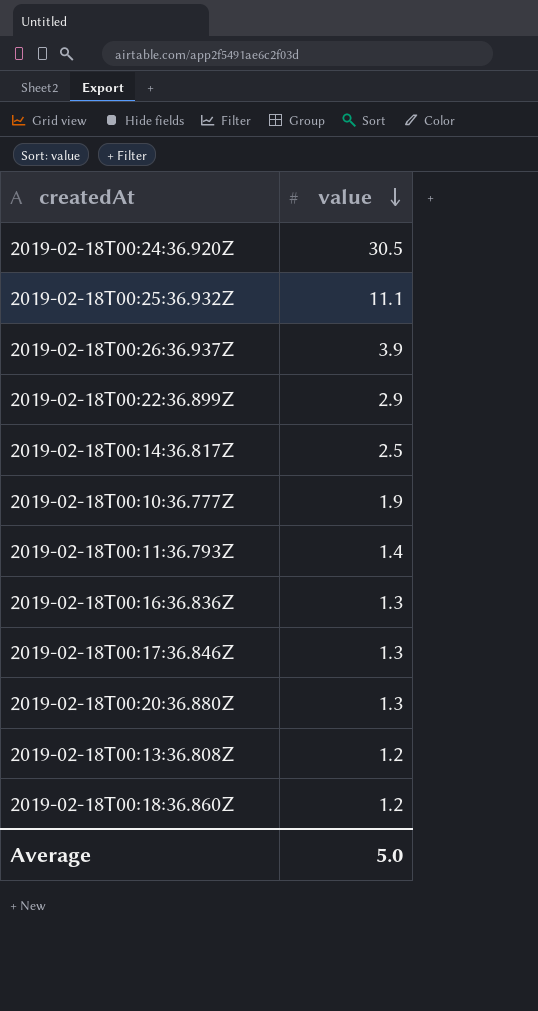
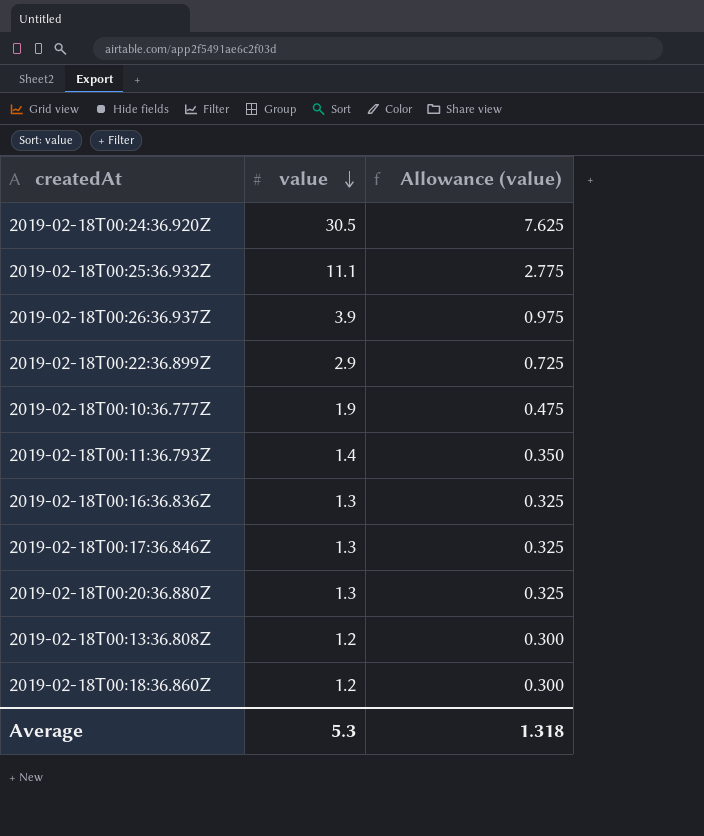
column Allowance (value) | formula: none -> [value] * 0.25
row 2019-02-18T00:14:36.817Z: 2.5 -> none
Average | value: 5.0 -> 5.3

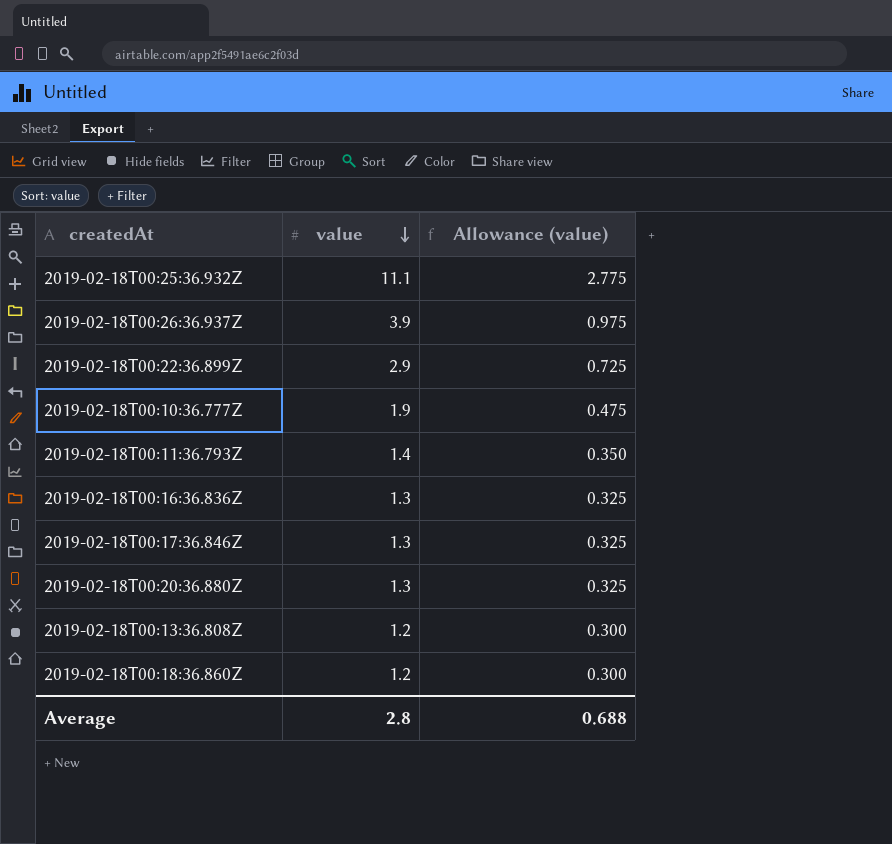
row 2019-02-18T00:24:36.920Z: 30.5 | 7.625 -> none
Average | value: 5.3 -> 2.8
Average | Allowance (value): 1.318 -> 0.688

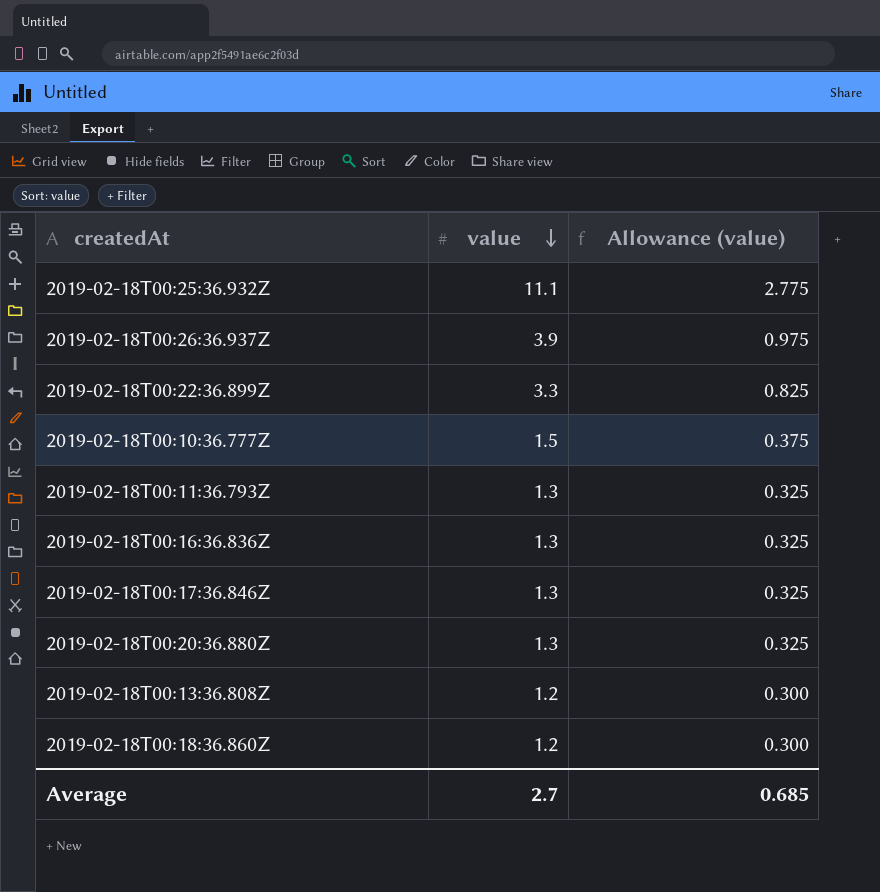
2019-02-18T00:22:36.899Z | value: 2.9 -> 3.3
2019-02-18T00:22:36.899Z | Allowance (value): 0.725 -> 0.825
2019-02-18T00:10:36.777Z | value: 1.9 -> 1.5
2019-02-18T00:10:36.777Z | Allowance (value): 0.475 -> 0.375
2019-02-18T00:11:36.793Z | value: 1.4 -> 1.3
2019-02-18T00:11:36.793Z | Allowance (value): 0.350 -> 0.325
Average | value: 2.8 -> 2.7
Average | Allowance (value): 0.688 -> 0.685

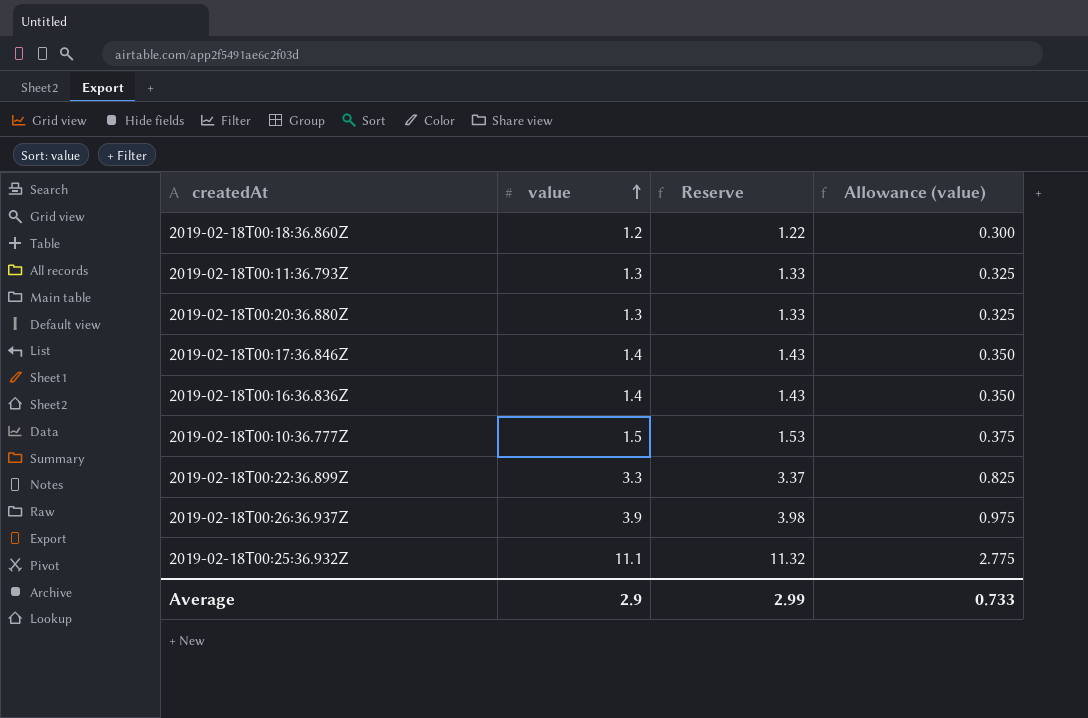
row order: value descending -> value ascending
column Reserve | formula: none -> [value] * 1.02
row 2019-02-18T00:13:36.808Z: 1.2 | 0.300 -> none
2019-02-18T00:17:36.846Z | value: 1.3 -> 1.4
2019-02-18T00:17:36.846Z | Allowance (value): 0.325 -> 0.350
2019-02-18T00:16:36.836Z | value: 1.3 -> 1.4
2019-02-18T00:16:36.836Z | Allowance (value): 0.325 -> 0.350
Average | value: 2.7 -> 2.9
Average | Allowance (value): 0.685 -> 0.733

